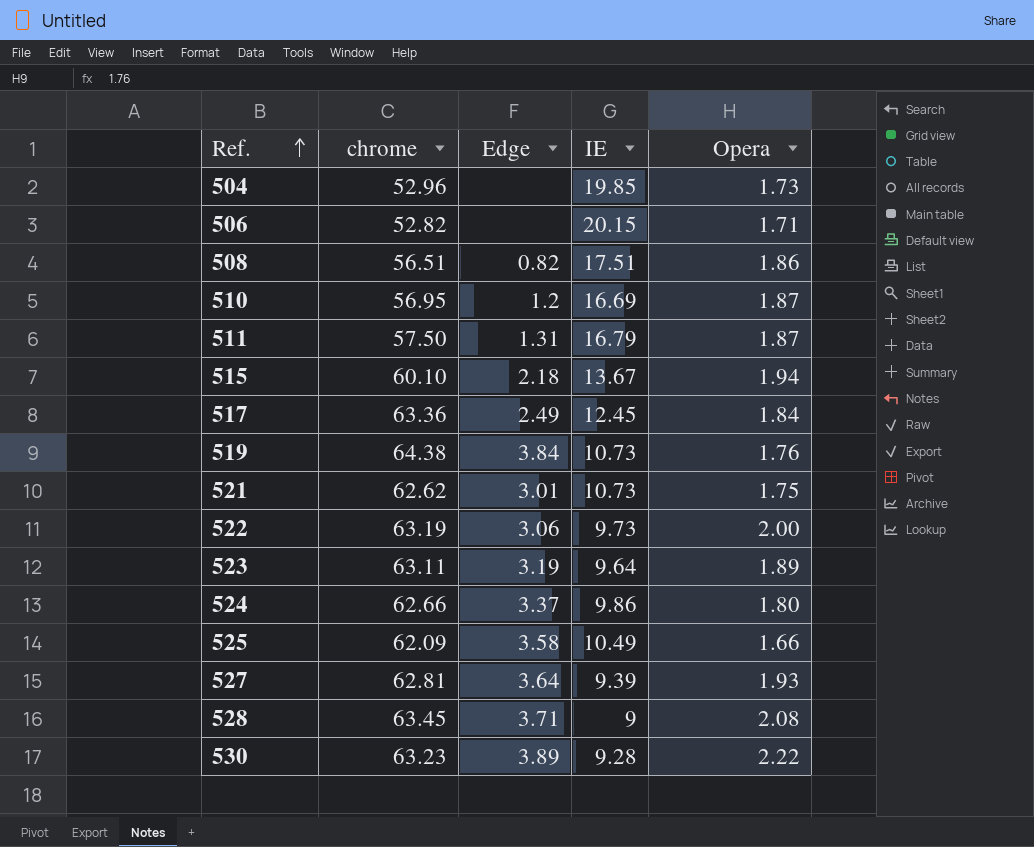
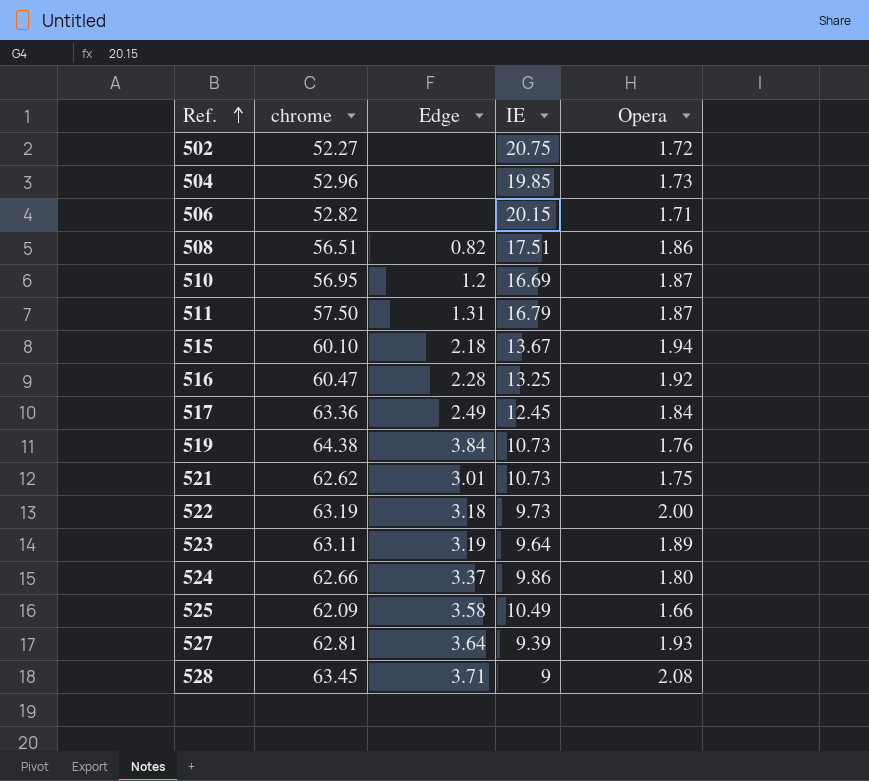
row 530: 63.23 | 3.89 | 9.28 | 2.22 -> none
row 502: none -> 52.27 | none | 20.75 | 1.72
row 516: none -> 60.47 | 2.28 | 13.25 | 1.92
522 | Edge: 3.06 -> 3.18

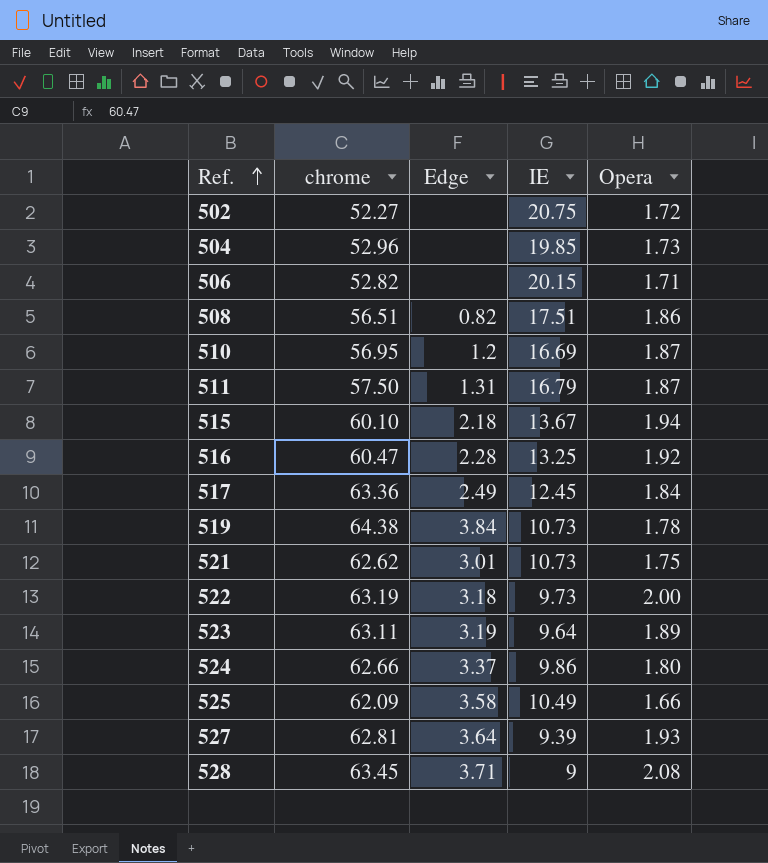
519 | Opera: 1.76 -> 1.78

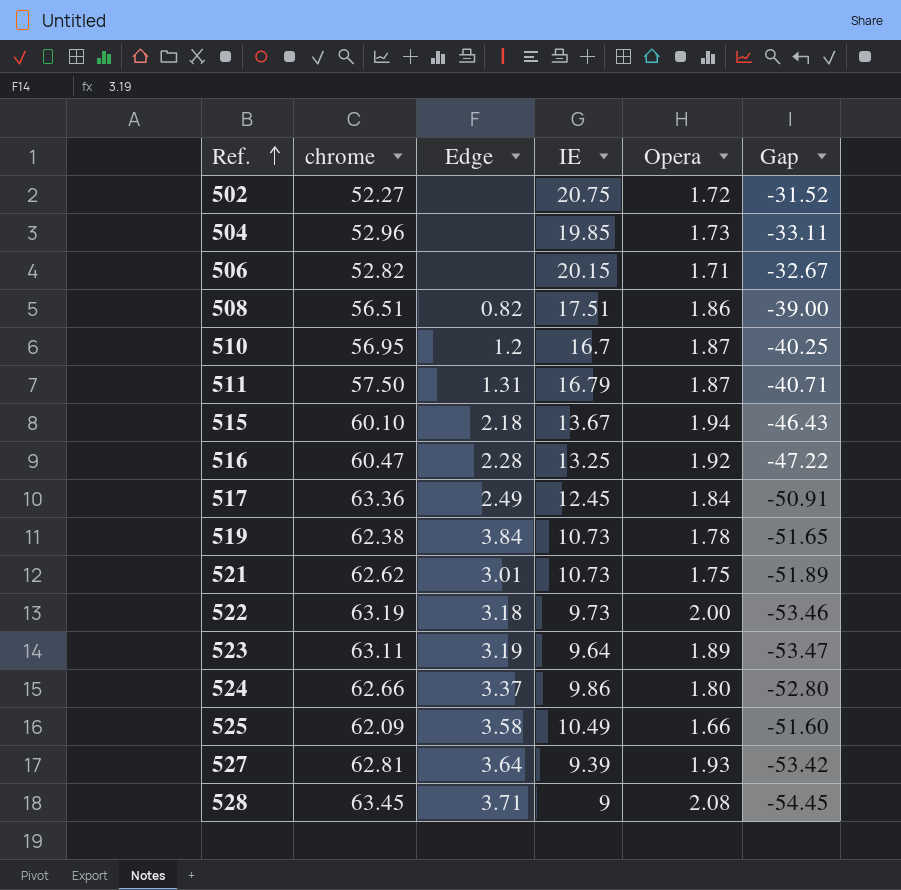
column Gap | formula: none -> [IE] - [chrome]
510 | IE: 16.69 -> 16.7
519 | chrome: 64.38 -> 62.38

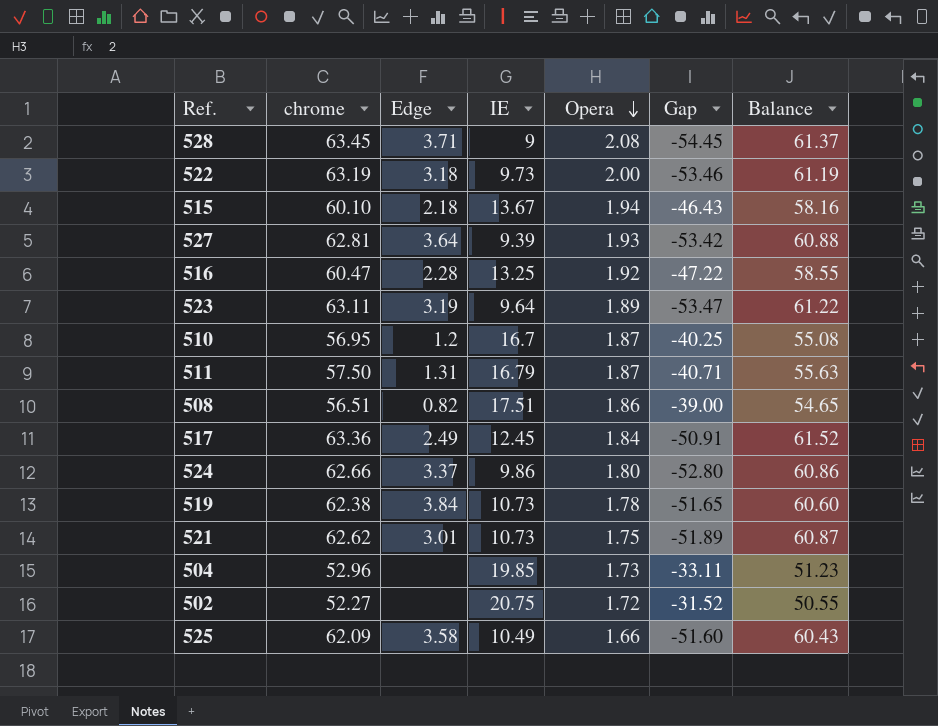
row order: Ref. ascending -> Opera descending
column Balance | formula: none -> [chrome] - [Opera]
row 506: 52.82 | none | 20.15 | 1.71 | -32.67 -> none

